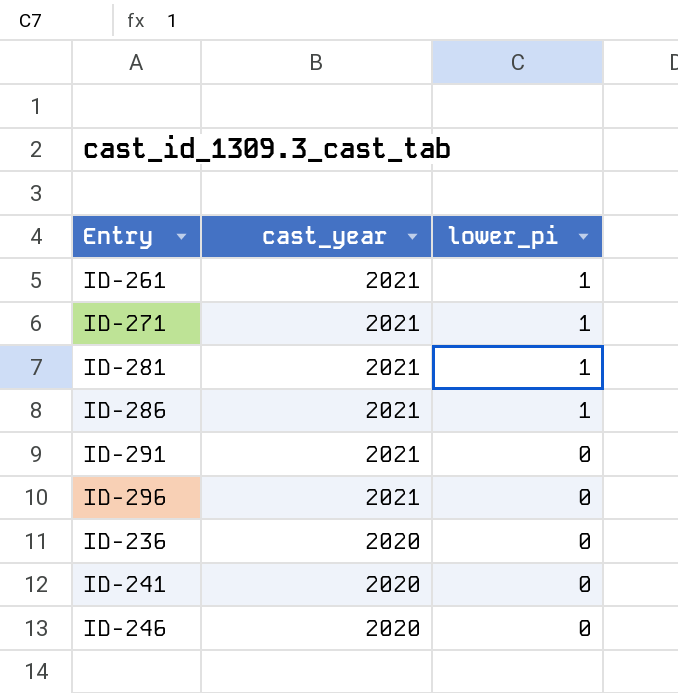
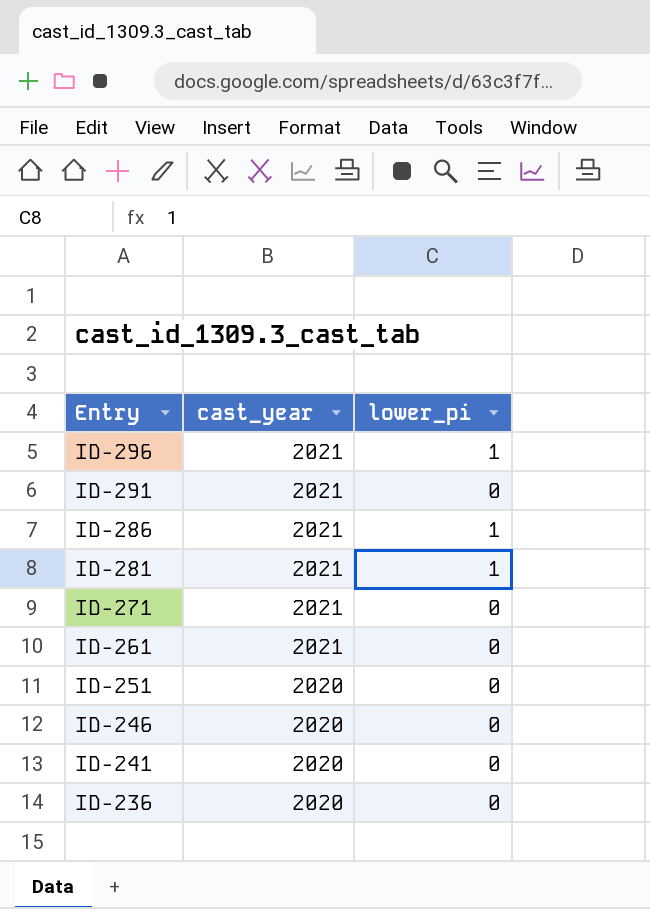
row order: cast_year descending -> Entry descending
ID-296 | lower_pi: 0 -> 1
ID-271 | lower_pi: 1 -> 0
ID-261 | lower_pi: 1 -> 0
row ID-251: none -> 2020 | 0

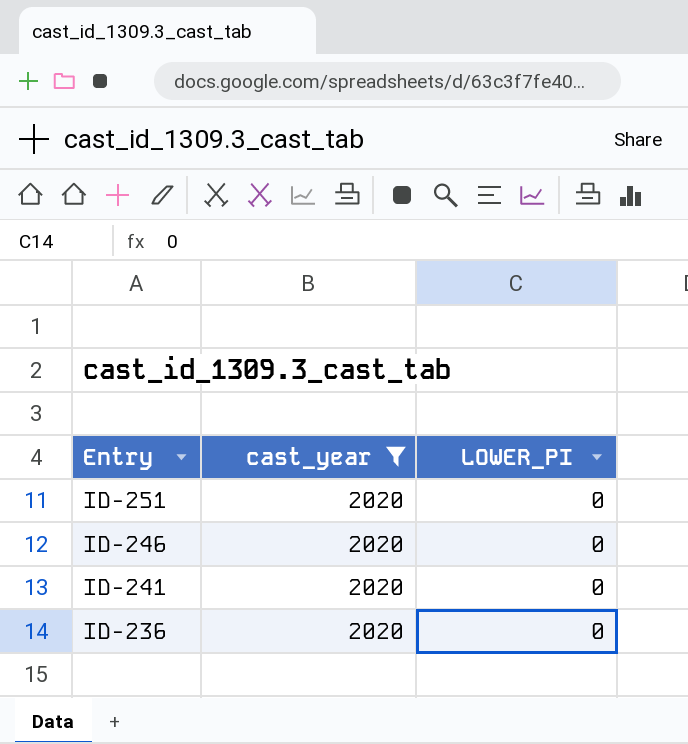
filter: none -> cast_year = 2020
column name: lower_pi -> LOWER_PI

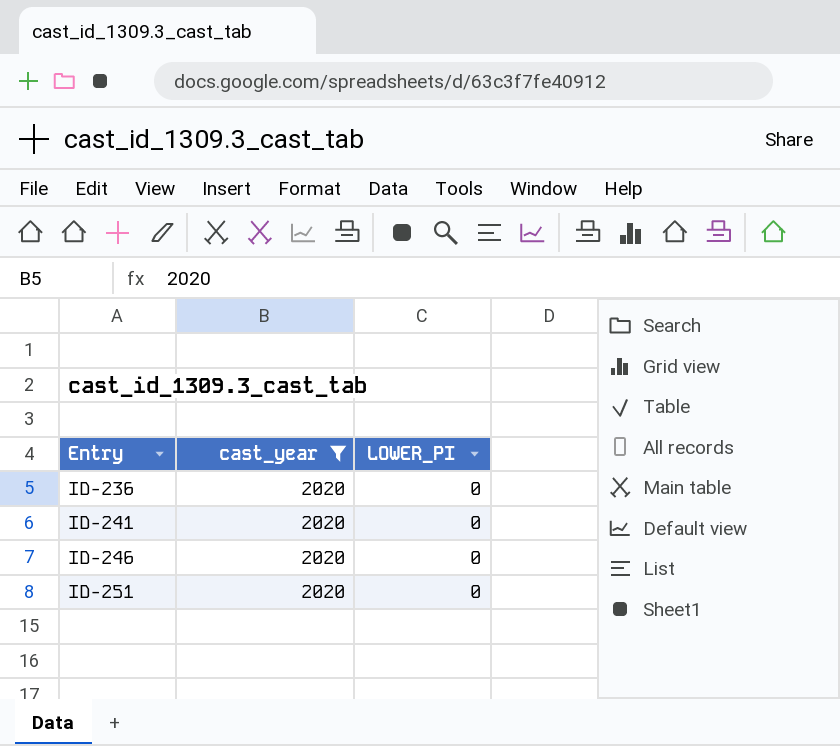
row order: Entry descending -> Entry ascending

